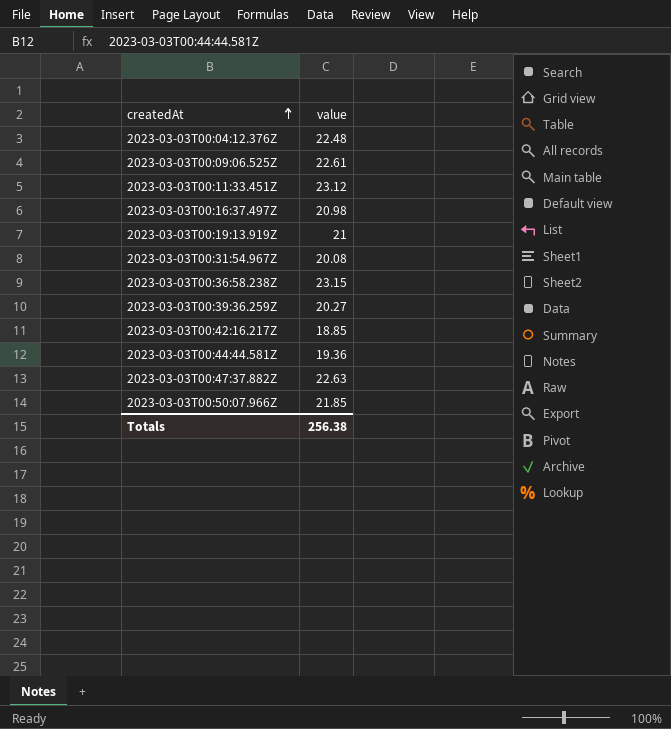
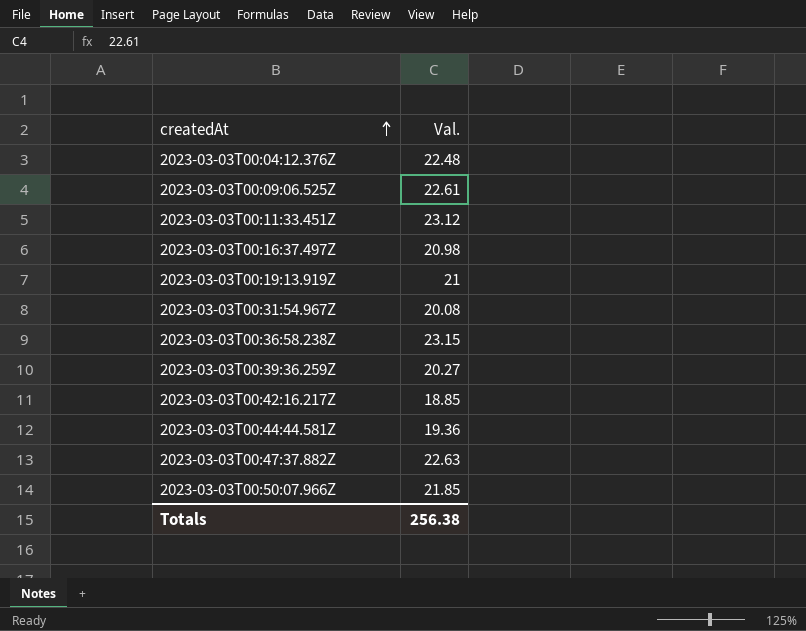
column name: value -> Val.

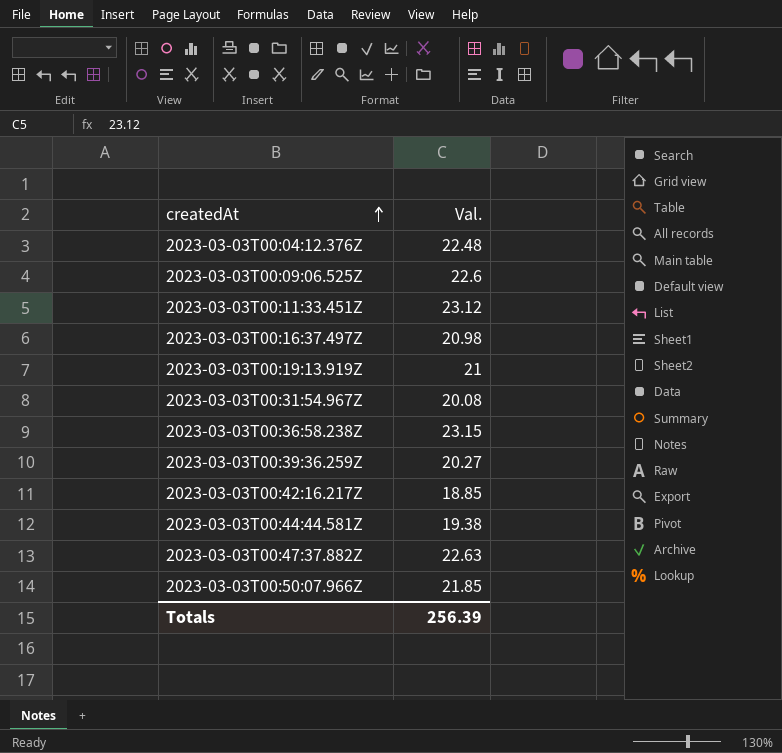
2023-03-03T00:09:06.525Z | Val.: 22.61 -> 22.6
2023-03-03T00:44:44.581Z | Val.: 19.36 -> 19.38
Totals | Val.: 256.38 -> 256.39

